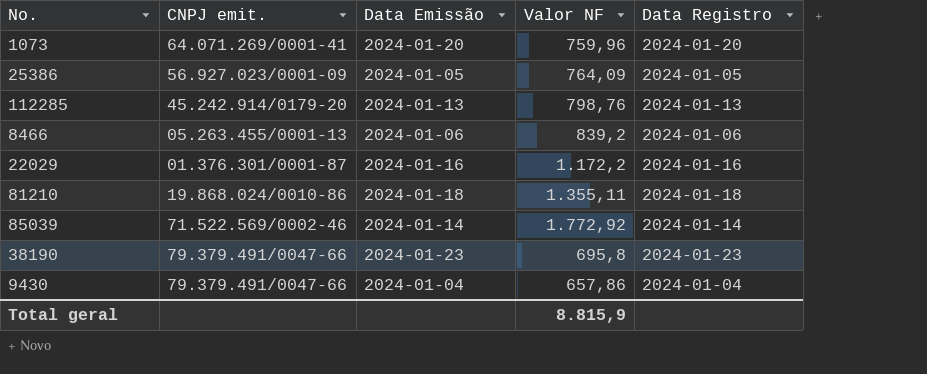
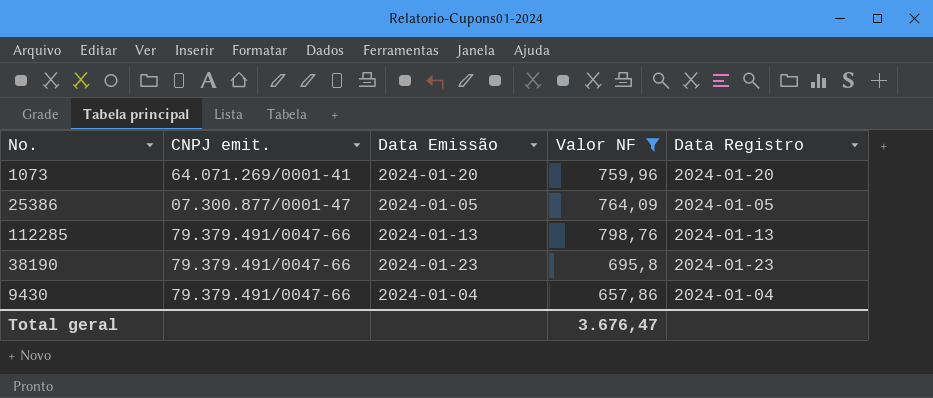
filter: none -> Valor NF <= 798,76
25386 | CNPJ emit.: 56.927.023/0001-09 -> 07.300.877/0001-47
112285 | CNPJ emit.: 45.242.914/0179-20 -> 79.379.491/0047-66
Total geral | Valor NF: 8.815,9 -> 3.676,47

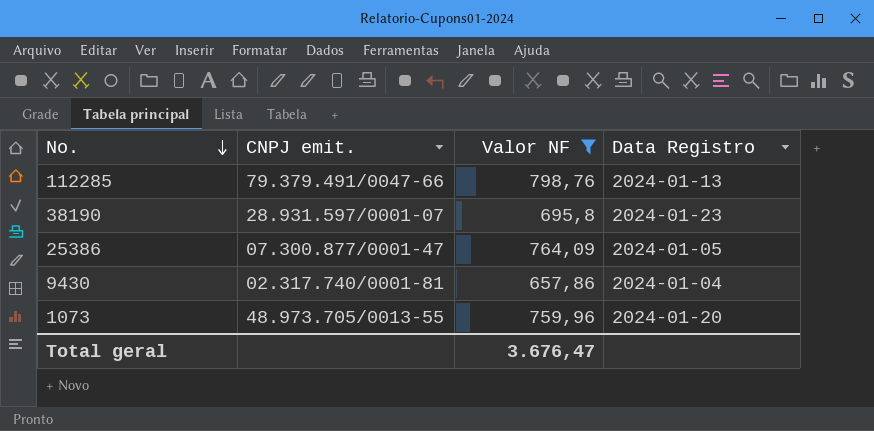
row order: none -> No. descending
column Data Emissão | position: 3 -> none
38190 | CNPJ emit.: 79.379.491/0047-66 -> 28.931.597/0001-07
9430 | CNPJ emit.: 79.379.491/0047-66 -> 02.317.740/0001-81
1073 | CNPJ emit.: 64.071.269/0001-41 -> 48.973.705/0013-55

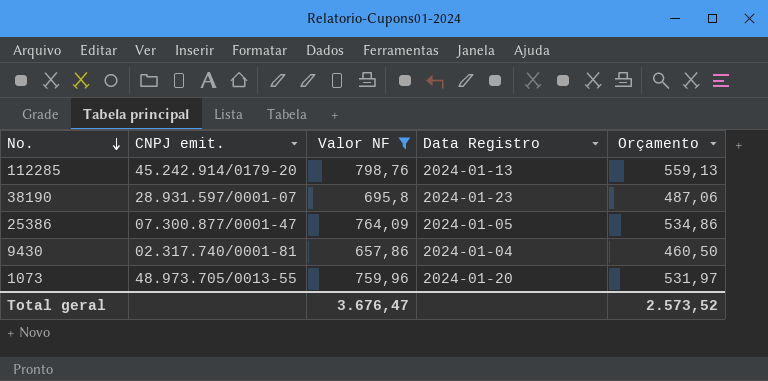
column Orçamento | formula: none -> [Valor NF] * 0,7
112285 | CNPJ emit.: 79.379.491/0047-66 -> 45.242.914/0179-20

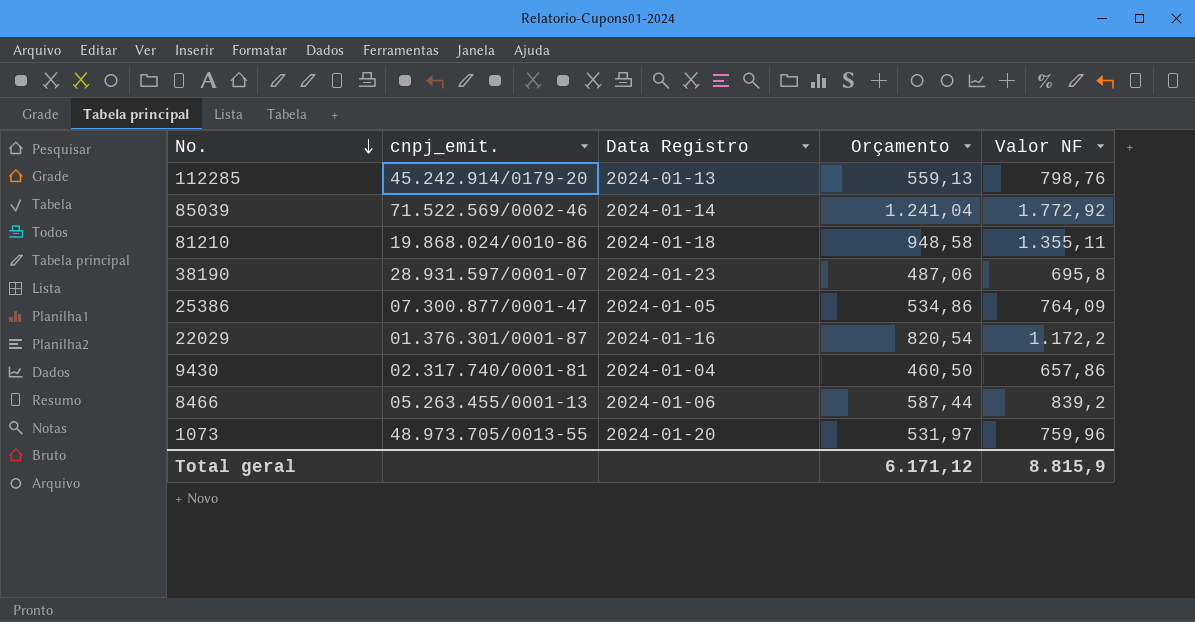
filter: Valor NF <= 798,76 -> none
column name: CNPJ emit. -> cnpj_emit.
column Valor NF | position: 3 -> 5
Total geral | Orçamento: 2.573,52 -> 6.171,12
Total geral | Valor NF: 3.676,47 -> 8.815,9

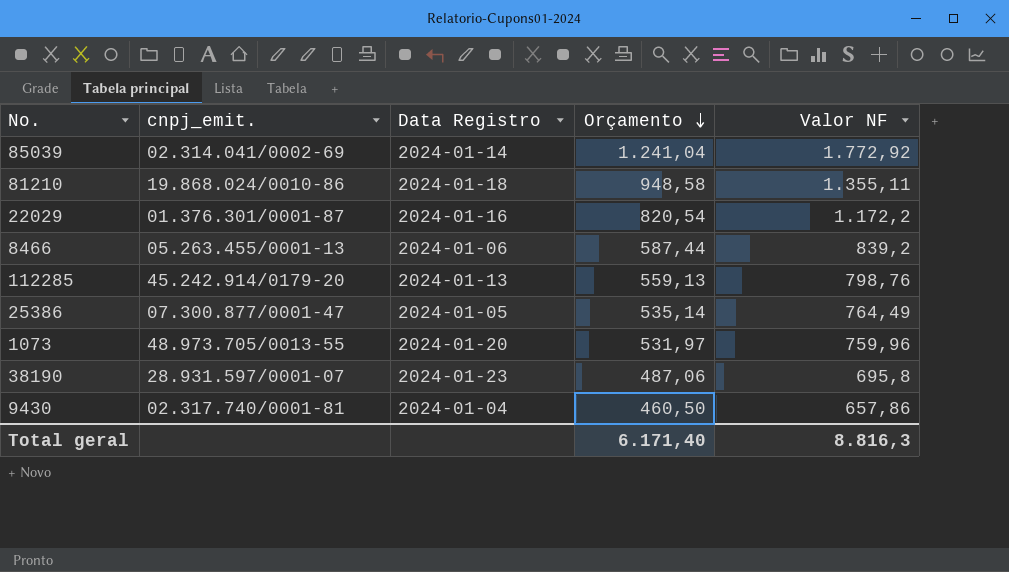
row order: No. descending -> Orçamento descending
85039 | cnpj_emit.: 71.522.569/0002-46 -> 02.314.041/0002-69
25386 | Orçamento: 534,86 -> 535,14
25386 | Valor NF: 764,09 -> 764,49
Total geral | Orçamento: 6.171,12 -> 6.171,40
Total geral | Valor NF: 8.815,9 -> 8.816,3

